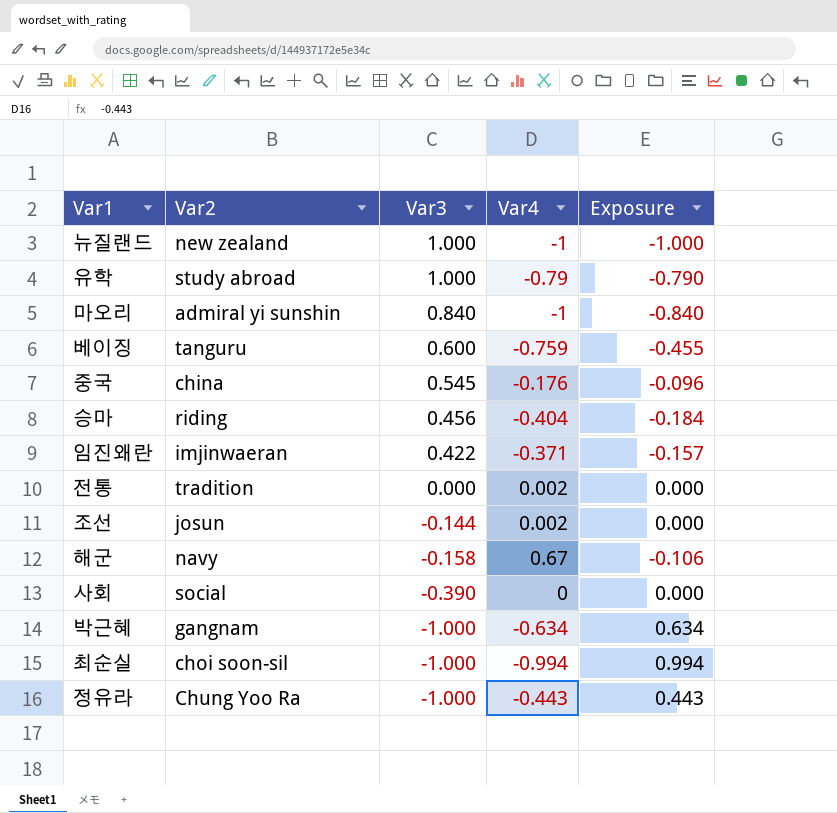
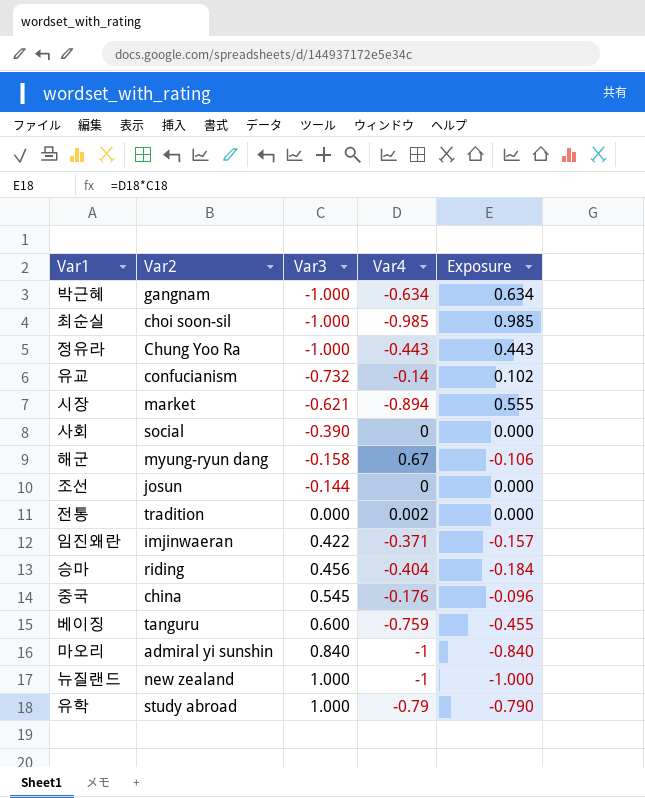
row order: Var3 descending -> Var3 ascending
최순실 | Var4: -0.994 -> -0.985
최순실 | Exposure: 0.994 -> 0.985
row 유교: none -> confucianism | -0.732 | -0.14 | 0.102
row 시장: none -> market | -0.621 | -0.894 | 0.555
해군 | Var2: navy -> myung-ryun dang
조선 | Var4: 0.002 -> 0

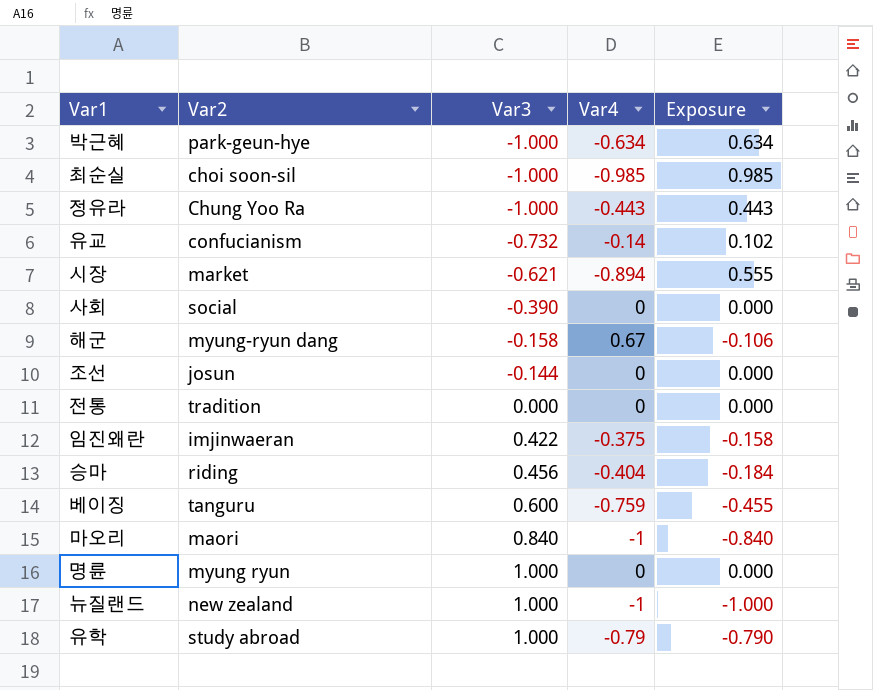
row 중국: china | 0.545 | -0.176 | -0.096 -> none
박근혜 | Var2: gangnam -> park-geun-hye
전통 | Var4: 0.002 -> 0
임진왜란 | Var4: -0.371 -> -0.375
임진왜란 | Exposure: -0.157 -> -0.158
마오리 | Var2: admiral yi sunshin -> maori
row 명륜: none -> myung ryun | 1.000 | 0 | 0.000

